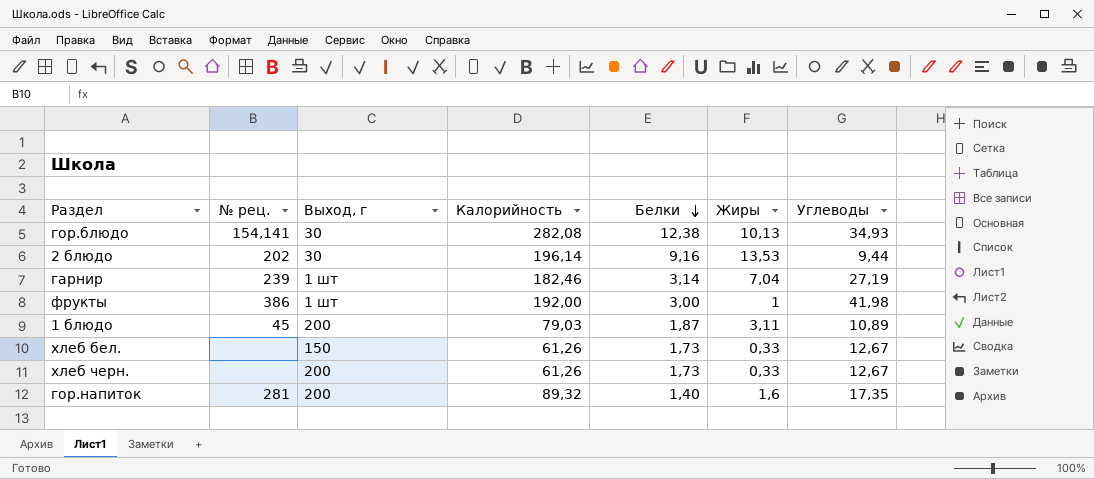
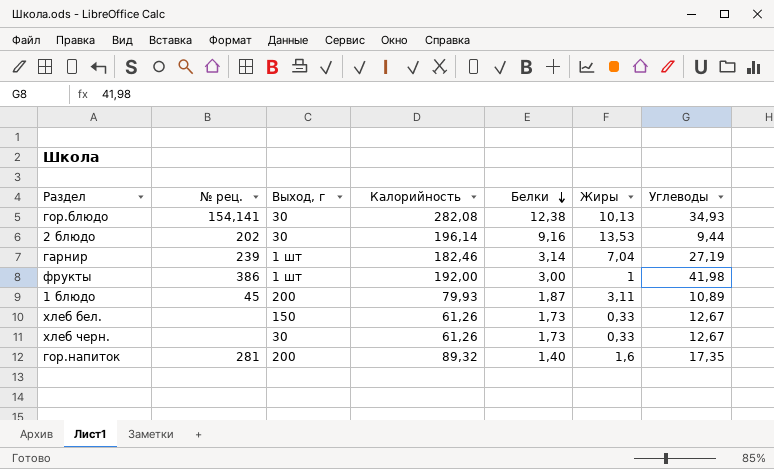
1 блюдо | Калорийность: 79,03 -> 79,93
хлеб черн. | Выход, г: 200 -> 30

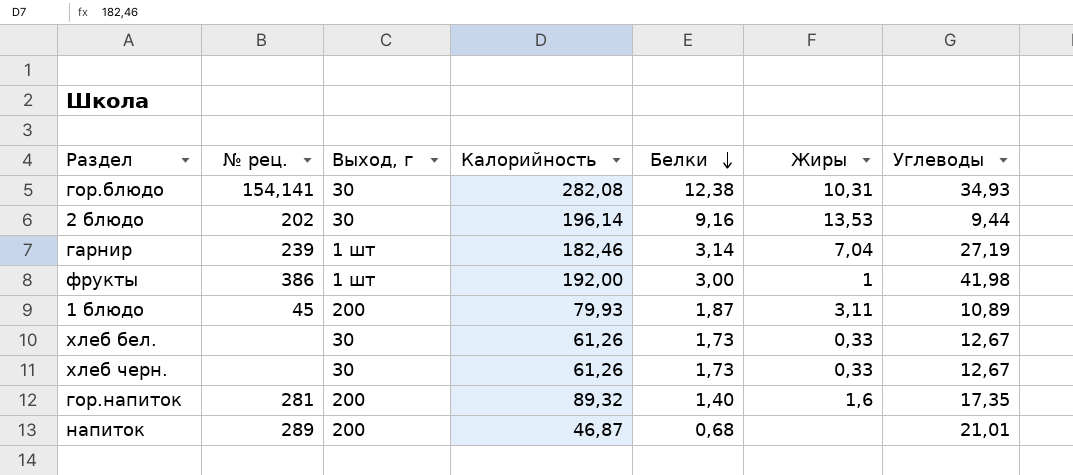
гор.блюдо | Жиры: 10,13 -> 10,31
хлеб бел. | Выход, г: 150 -> 30
row напиток: none -> 289 | 200 | 46,87 | 0,68 | none | 21,01

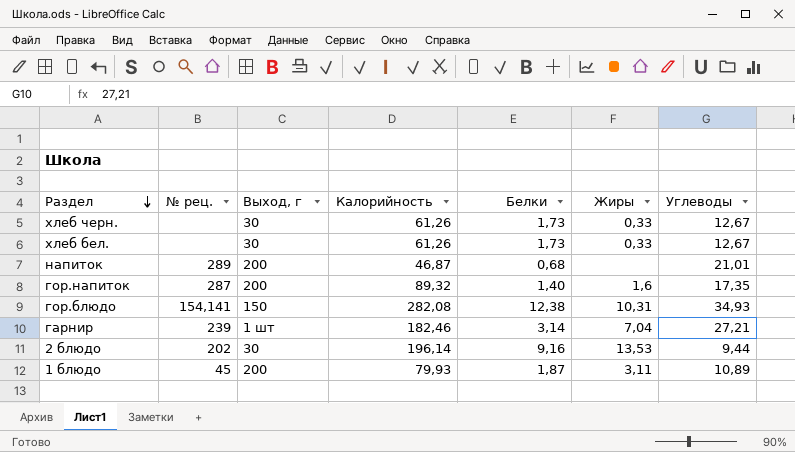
row order: Белки descending -> Раздел descending
row фрукты: 386 | 1 шт | 192,00 | 3,00 | 1 | 41,98 -> none
гор.напиток | № рец.: 281 -> 287
гор.блюдо | Выход, г: 30 -> 150
гарнир | Углеводы: 27,19 -> 27,21

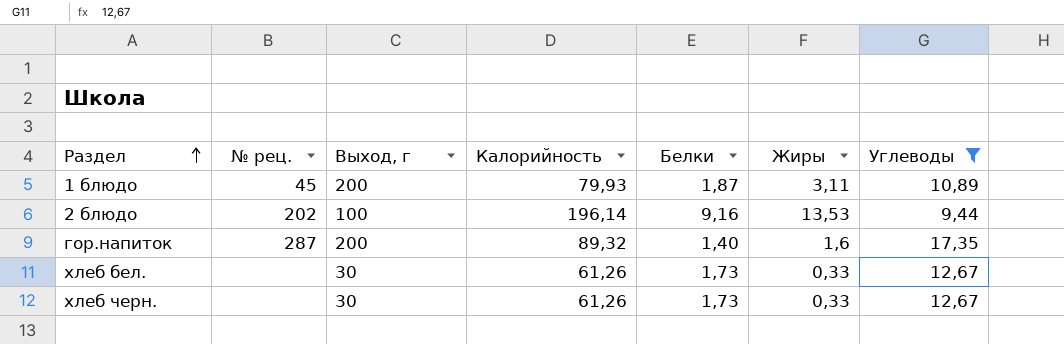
filter: none -> Углеводы <= 17,35
row order: Раздел descending -> Раздел ascending
2 блюдо | Выход, г: 30 -> 100

